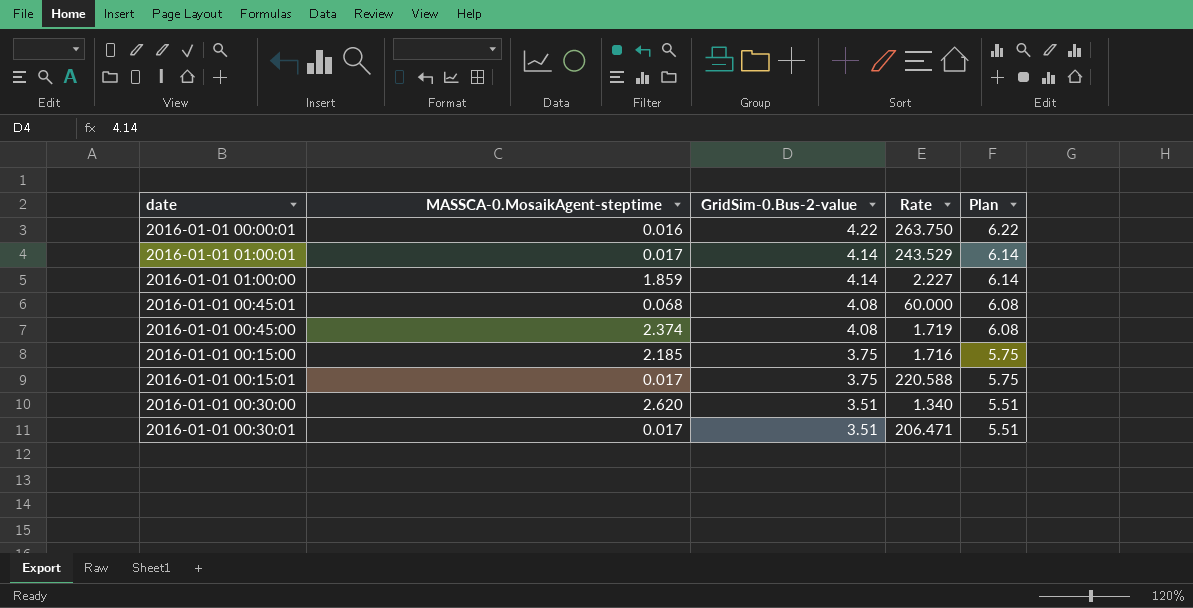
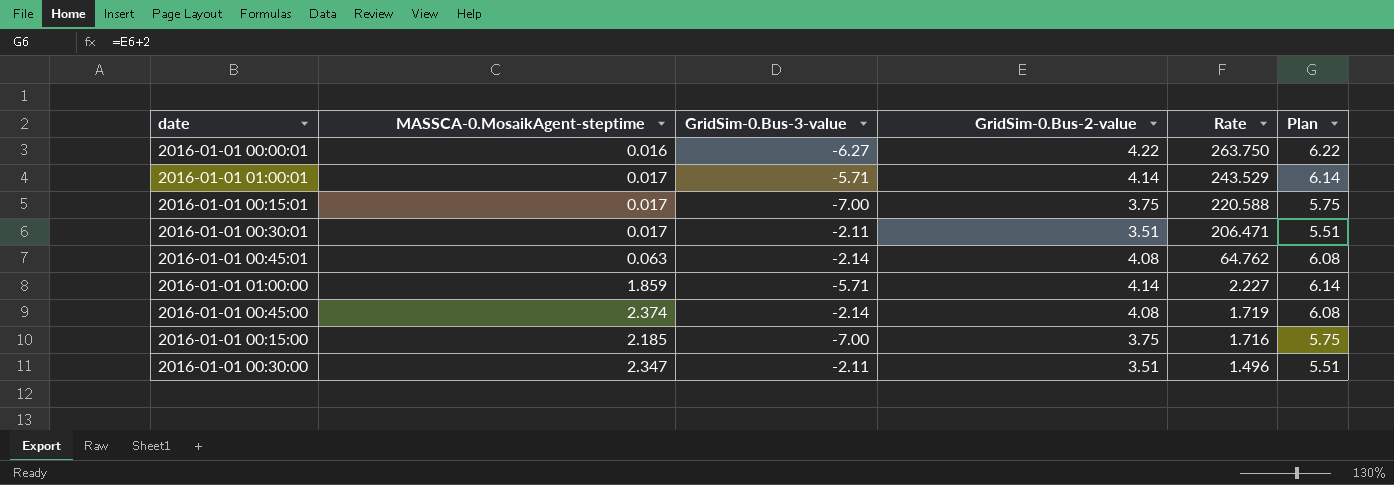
row order: GridSim-0.Bus-2-value descending -> Rate descending
column GridSim-0.Bus-3-value | position: none -> 3
2016-01-01 00:45:01 | MASSCA-0.MosaikAgent-steptime: 0.068 -> 0.063
2016-01-01 00:45:01 | Rate: 60.000 -> 64.762
2016-01-01 00:30:00 | MASSCA-0.MosaikAgent-steptime: 2.620 -> 2.347
2016-01-01 00:30:00 | Rate: 1.340 -> 1.496

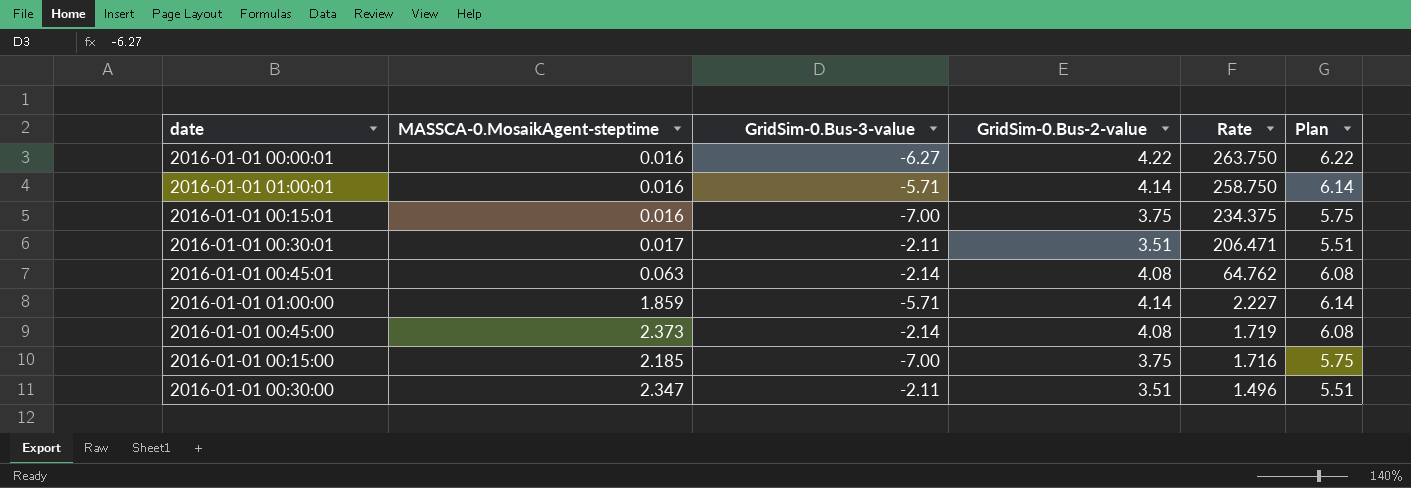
2016-01-01 01:00:01 | MASSCA-0.MosaikAgent-steptime: 0.017 -> 0.016
2016-01-01 01:00:01 | Rate: 243.529 -> 258.750
2016-01-01 00:15:01 | MASSCA-0.MosaikAgent-steptime: 0.017 -> 0.016
2016-01-01 00:15:01 | Rate: 220.588 -> 234.375
2016-01-01 00:45:00 | MASSCA-0.MosaikAgent-steptime: 2.374 -> 2.373

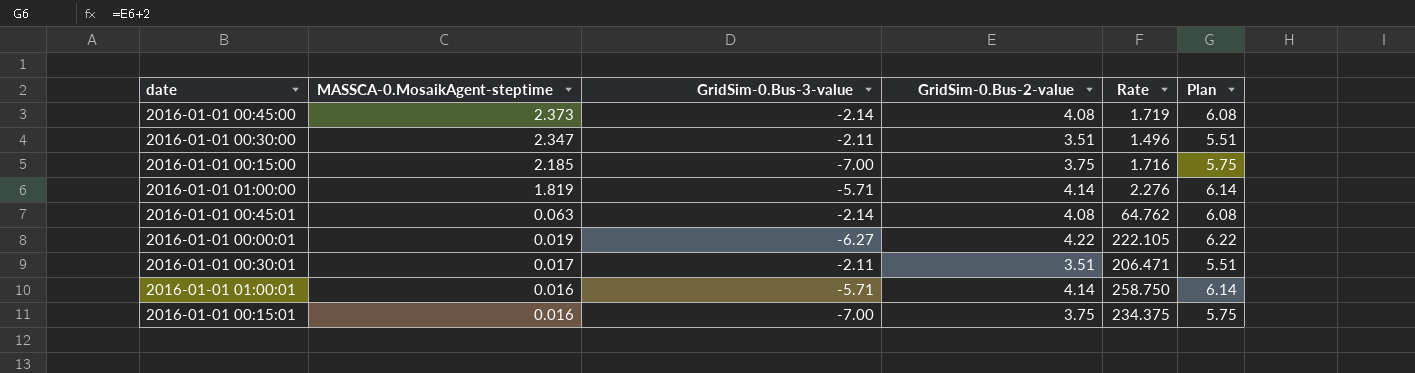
row order: Rate descending -> MASSCA-0.MosaikAgent-steptime descending
2016-01-01 01:00:00 | MASSCA-0.MosaikAgent-steptime: 1.859 -> 1.819
2016-01-01 01:00:00 | Rate: 2.227 -> 2.276
2016-01-01 00:00:01 | MASSCA-0.MosaikAgent-steptime: 0.016 -> 0.019
2016-01-01 00:00:01 | Rate: 263.750 -> 222.105

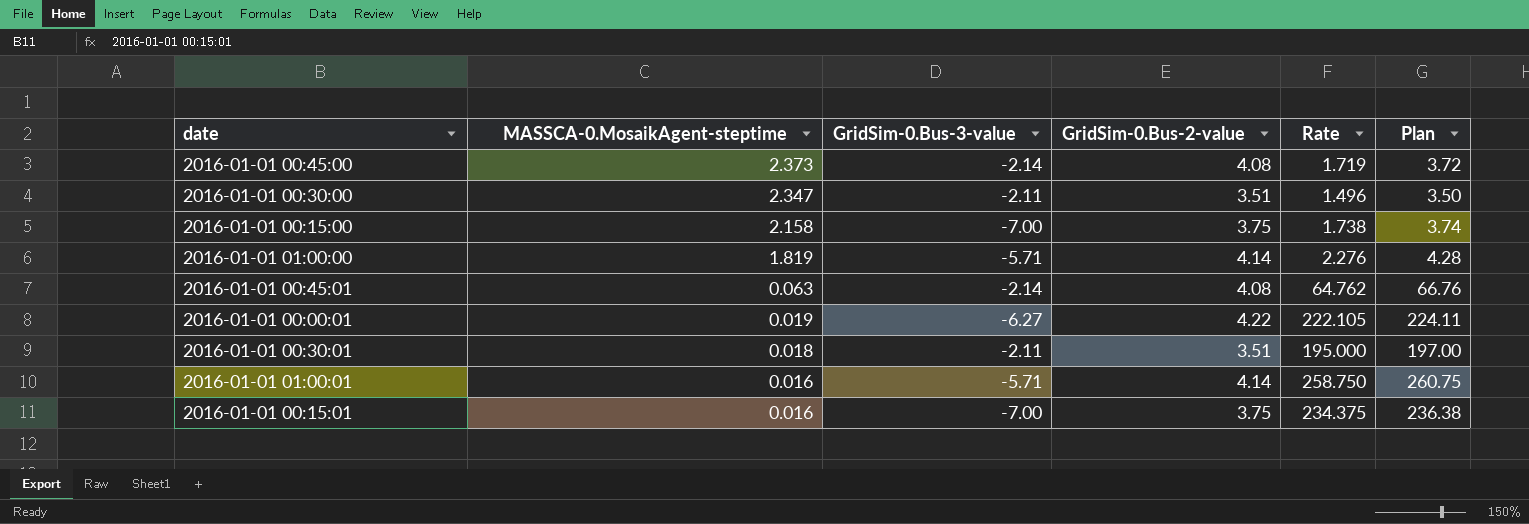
column Plan | formula: [GridSim-0.Bus-2-value] + 2 -> [Rate] + 2
2016-01-01 00:15:00 | MASSCA-0.MosaikAgent-steptime: 2.185 -> 2.158
2016-01-01 00:15:00 | Rate: 1.716 -> 1.738
2016-01-01 00:30:01 | MASSCA-0.MosaikAgent-steptime: 0.017 -> 0.018
2016-01-01 00:30:01 | Rate: 206.471 -> 195.000

